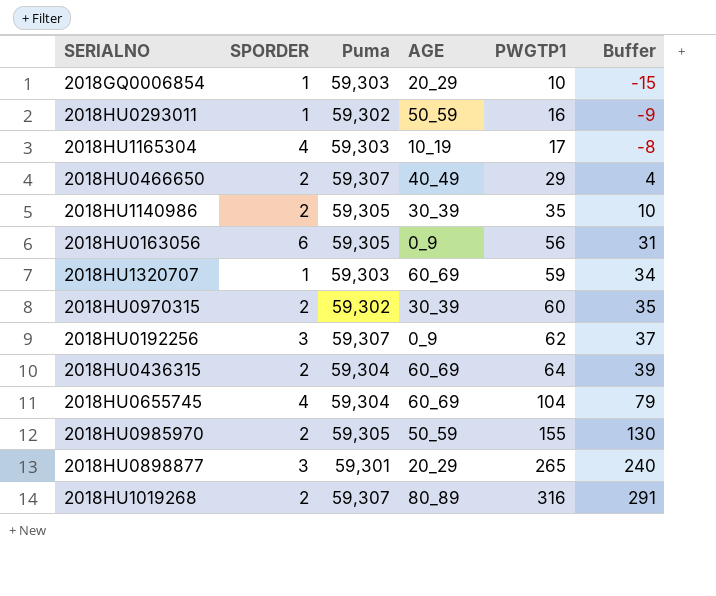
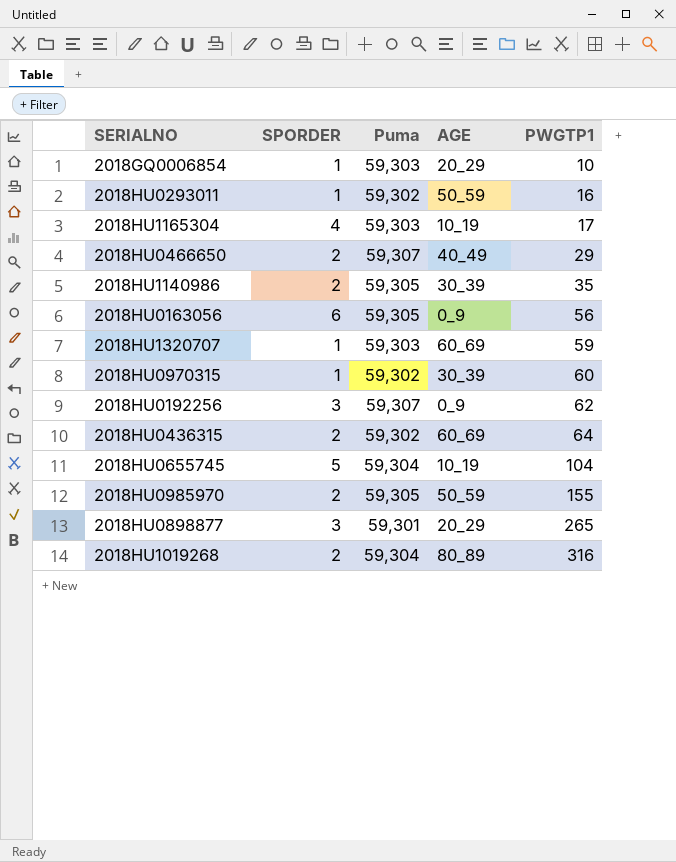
column Buffer | formula: [PWGTP1] - 25 -> none
2018HU0970315 | SPORDER: 2 -> 1
2018HU0436315 | Puma: 59,304 -> 59,302
2018HU0655745 | SPORDER: 4 -> 5
2018HU0655745 | AGE: 60_69 -> 10_19
2018HU1019268 | Puma: 59,307 -> 59,304

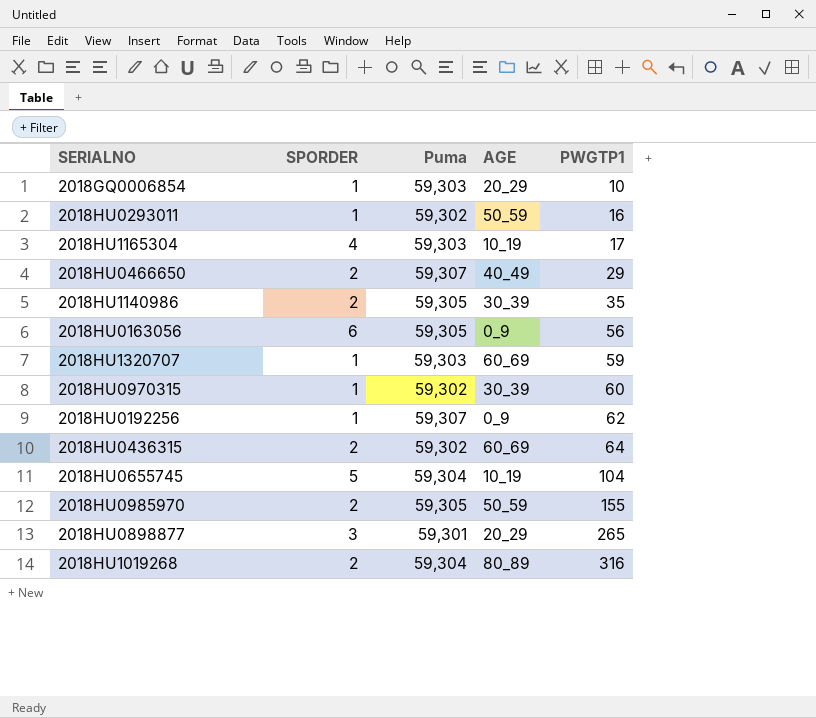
2018HU0192256 | SPORDER: 3 -> 1

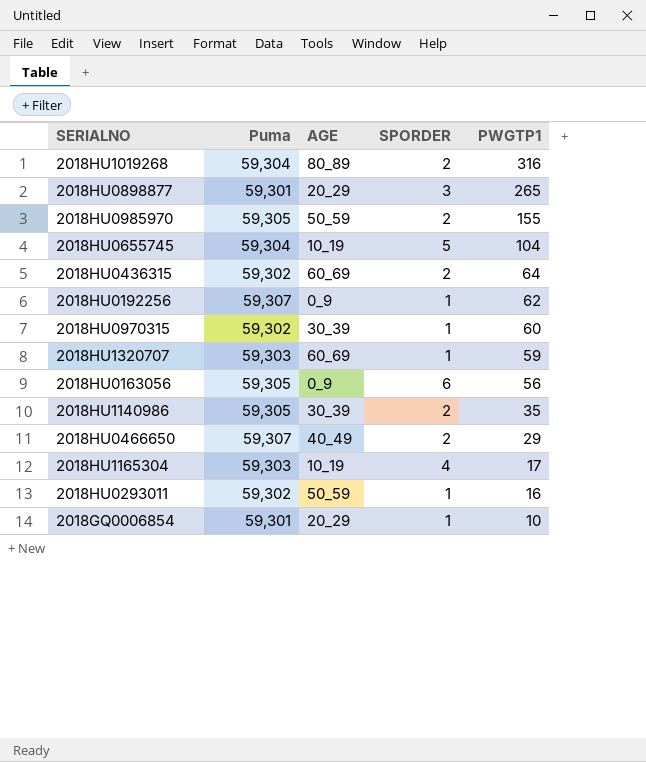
row order: PWGTP1 ascending -> PWGTP1 descending
column SPORDER | position: 2 -> 4
2018GQ0006854 | Puma: 59,303 -> 59,301

